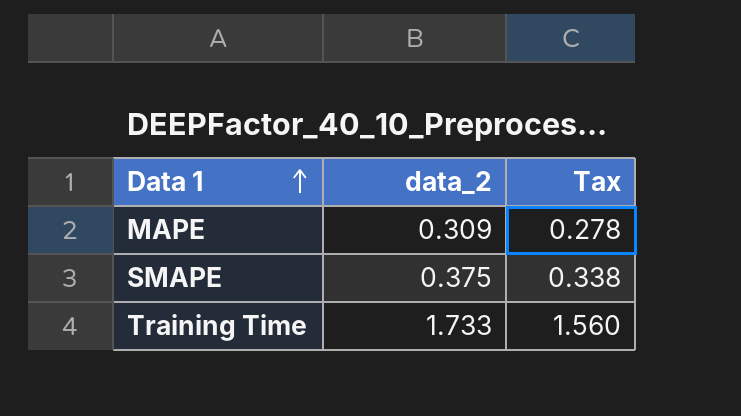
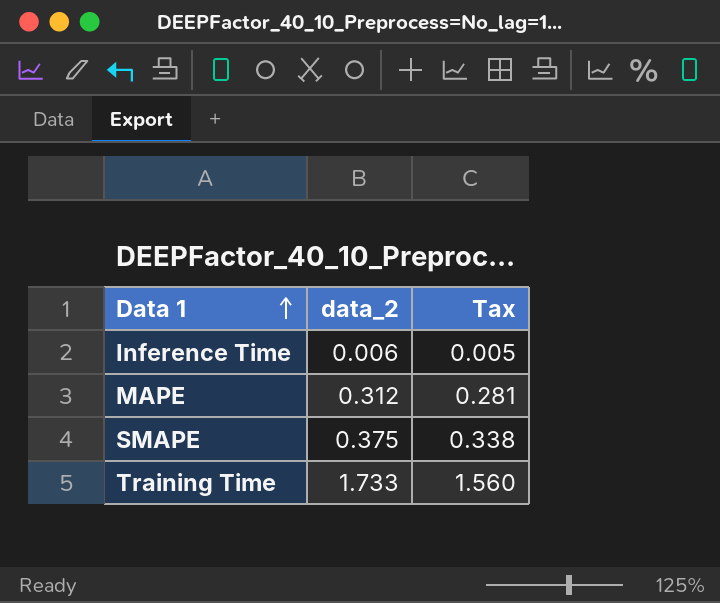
row Inference Time: none -> 0.006 | 0.005
MAPE | data_2: 0.309 -> 0.312
MAPE | Tax: 0.278 -> 0.281

